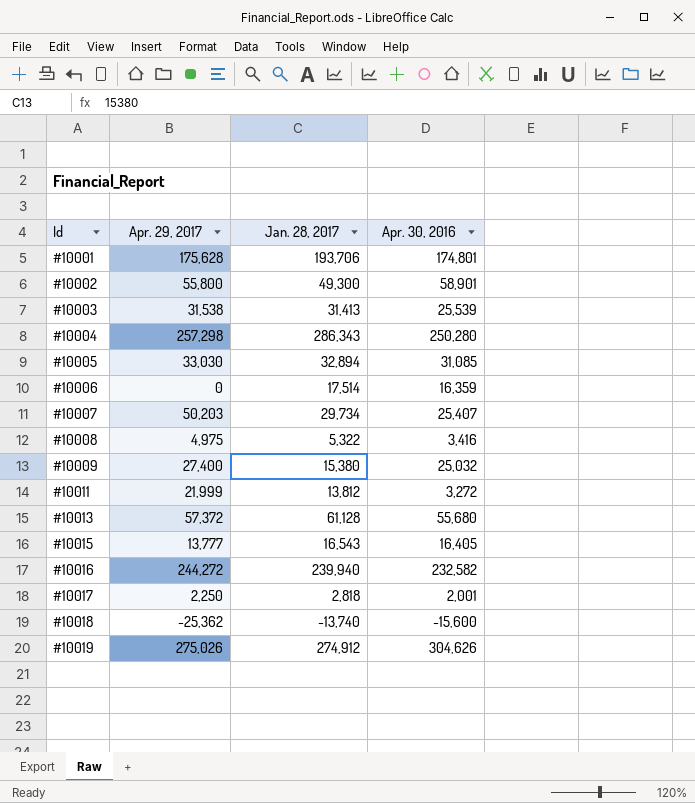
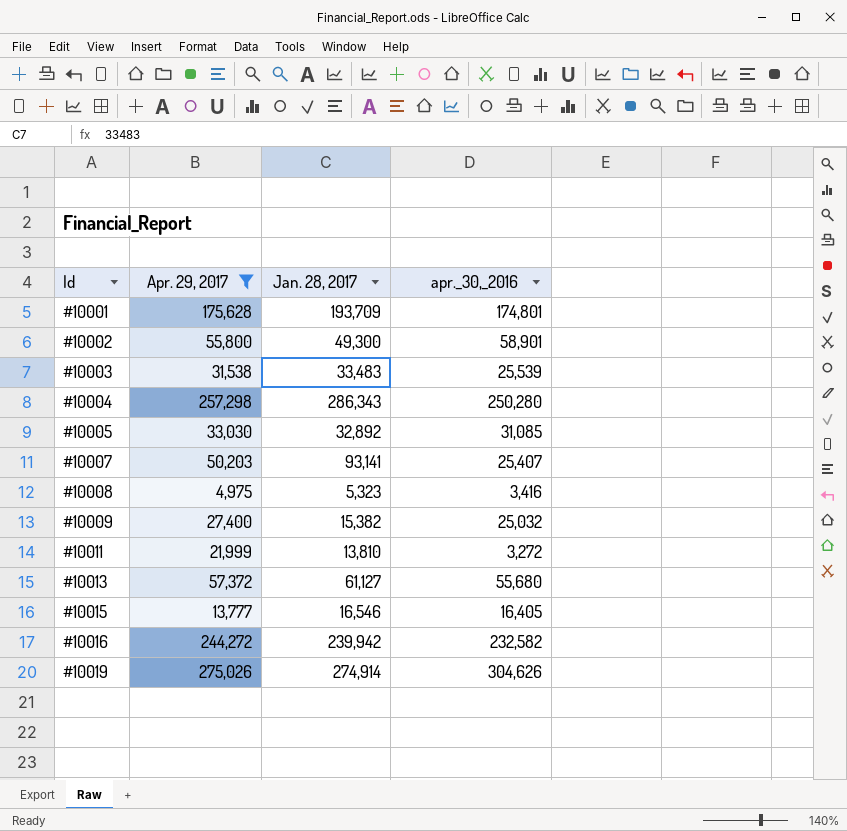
filter: none -> Apr. 29, 2017 >= 4,975
column name: Apr. 30, 2016 -> apr._30,_2016
#10001 | Jan. 28, 2017: 193,706 -> 193,709
#10003 | Jan. 28, 2017: 31,413 -> 33,483
#10005 | Jan. 28, 2017: 32,894 -> 32,892
#10007 | Jan. 28, 2017: 29,734 -> 93,141
#10008 | Jan. 28, 2017: 5,322 -> 5,323
#10009 | Jan. 28, 2017: 15,380 -> 15,382
#10011 | Jan. 28, 2017: 13,812 -> 13,810
#10013 | Jan. 28, 2017: 61,128 -> 61,127
#10015 | Jan. 28, 2017: 16,543 -> 16,546
#10016 | Jan. 28, 2017: 239,940 -> 239,942
#10019 | Jan. 28, 2017: 274,912 -> 274,914

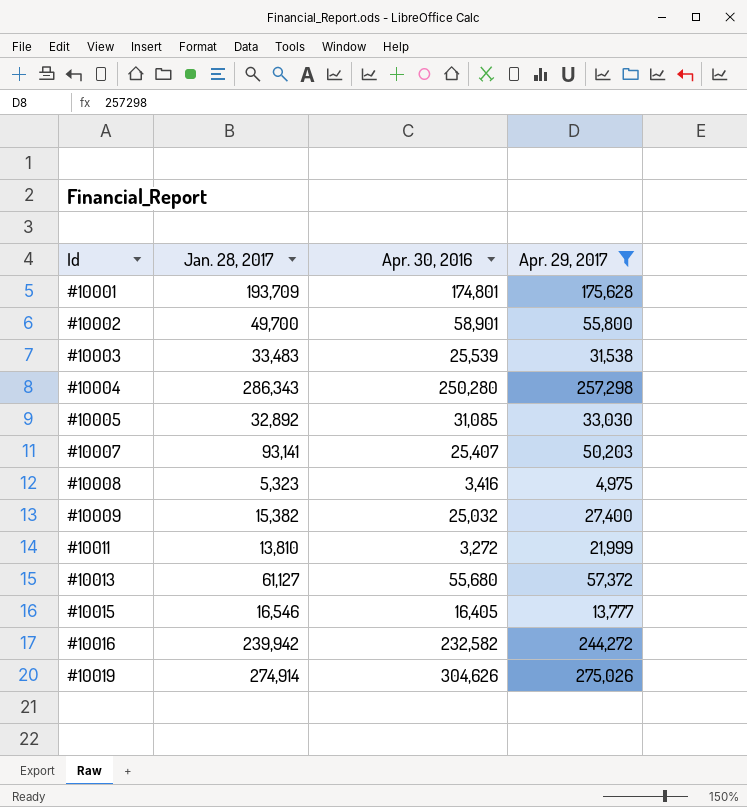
column name: apr._30,_2016 -> Apr. 30, 2016
column Apr. 29, 2017 | position: 2 -> 4
#10002 | Jan. 28, 2017: 49,300 -> 49,700

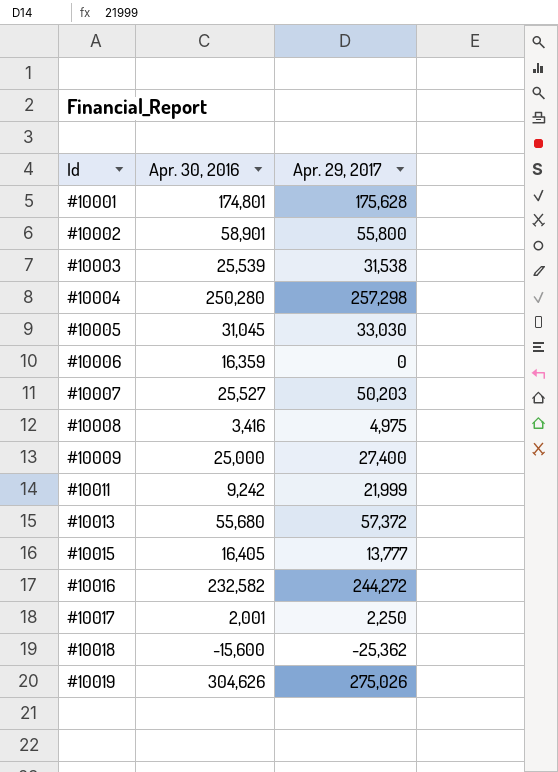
filter: Apr. 29, 2017 >= 4,975 -> none
column Jan. 28, 2017 | position: 2 -> none
#10005 | Apr. 30, 2016: 31,085 -> 31,045
#10007 | Apr. 30, 2016: 25,407 -> 25,527
#10009 | Apr. 30, 2016: 25,032 -> 25,000
#10011 | Apr. 30, 2016: 3,272 -> 9,242

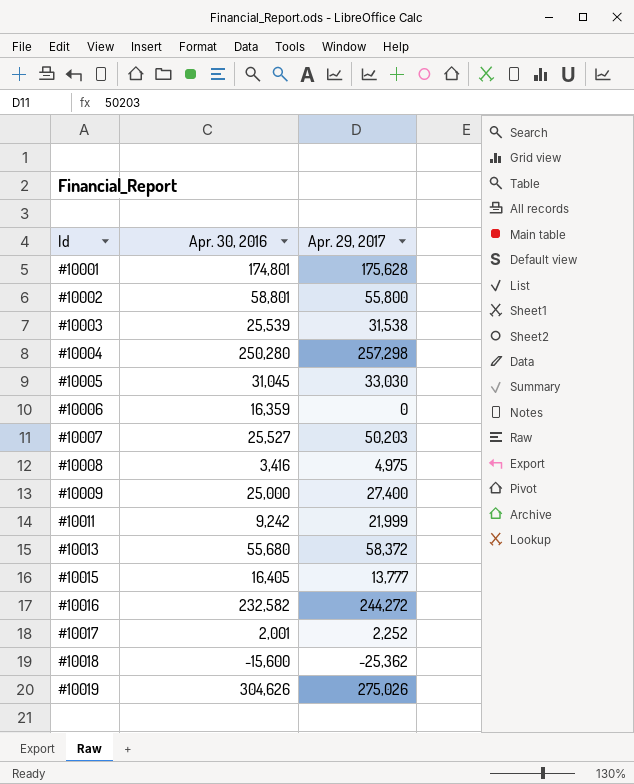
#10002 | Apr. 30, 2016: 58,901 -> 58,801
#10013 | Apr. 29, 2017: 57,372 -> 58,372
#10017 | Apr. 29, 2017: 2,250 -> 2,252

